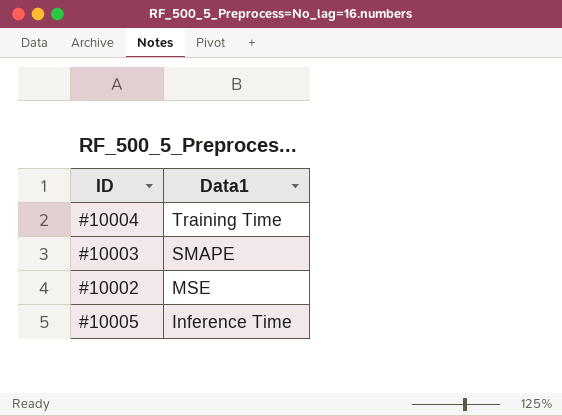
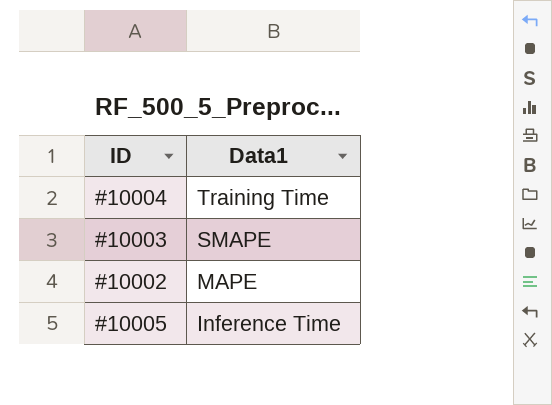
#10002 | Data1: MSE -> MAPE

